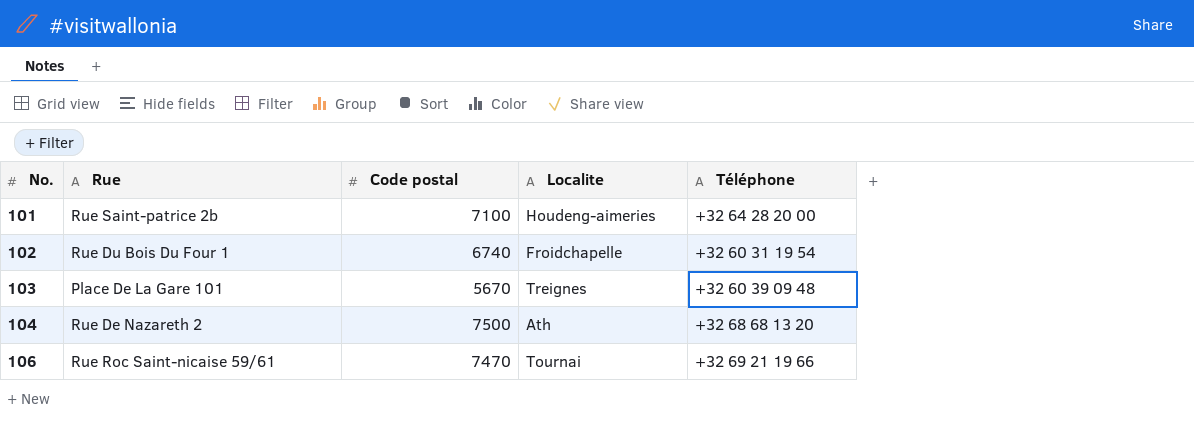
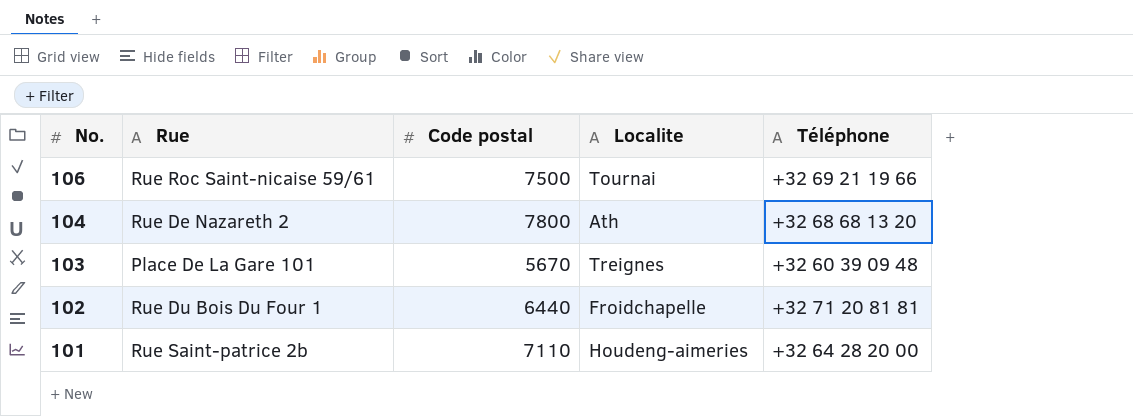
row order: No. ascending -> No. descending
106 | Code postal: 7470 -> 7500
104 | Code postal: 7500 -> 7800
102 | Code postal: 6740 -> 6440
102 | Téléphone: +32 60 31 19 54 -> +32 71 20 81 81
101 | Code postal: 7100 -> 7110

